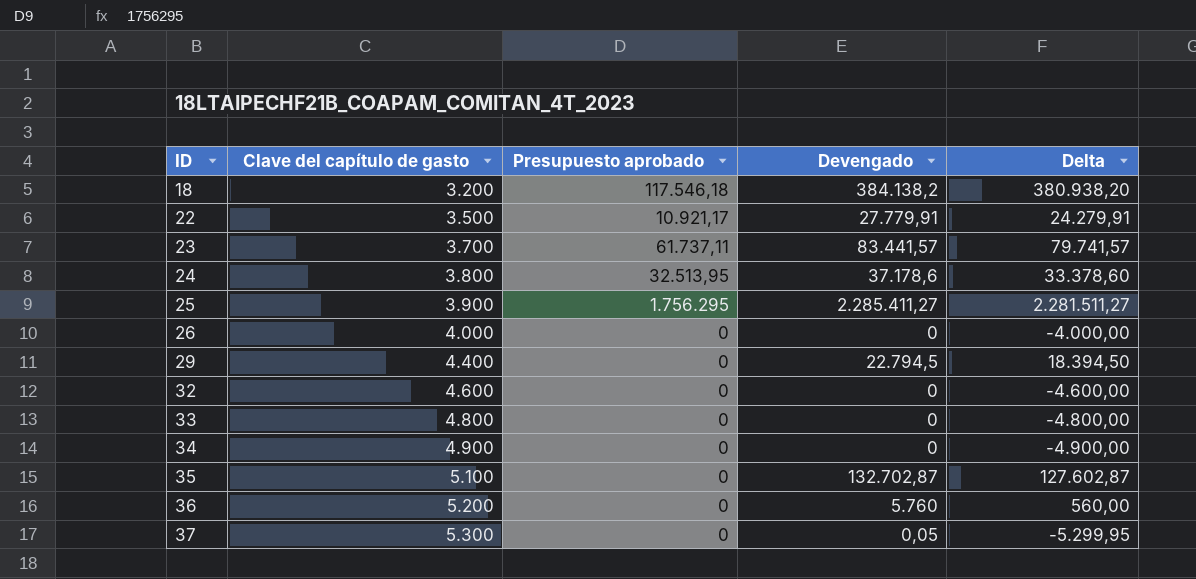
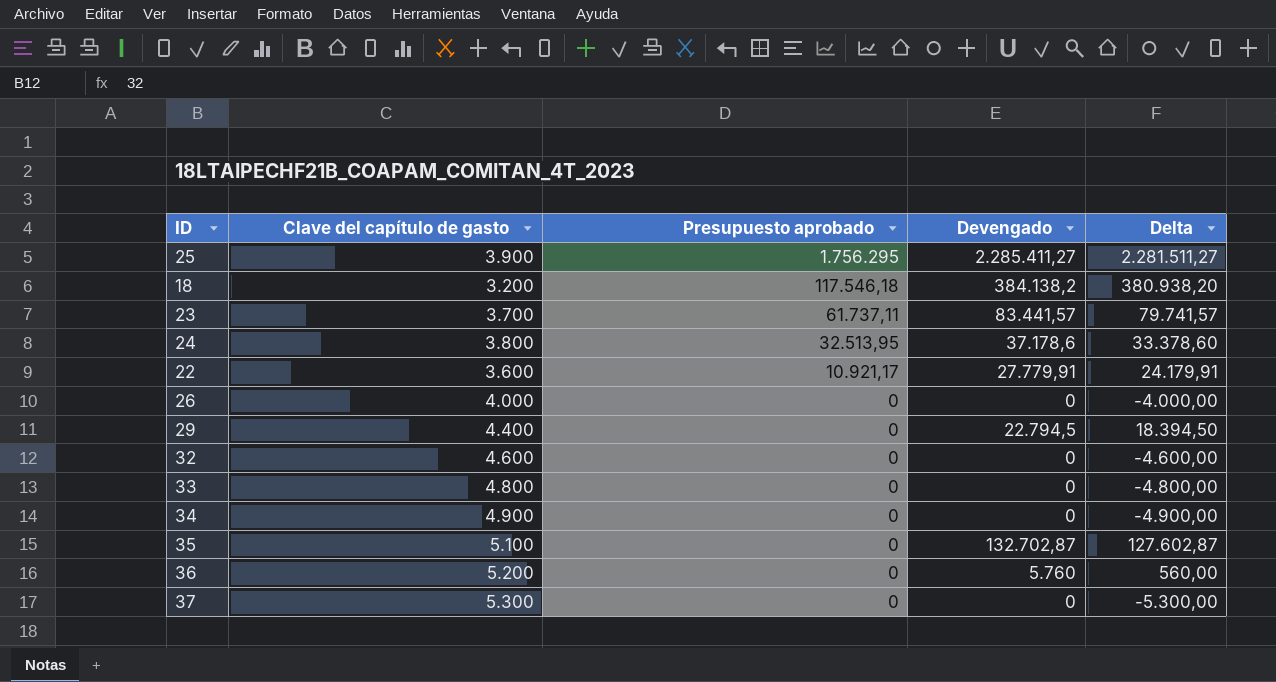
row order: ID ascending -> Presupuesto aprobado descending
22 | Clave del capítulo de gasto: 3.500 -> 3.600
22 | Delta: 24.279,91 -> 24.179,91
37 | Devengado: 0,05 -> 0
37 | Delta: -5.299,95 -> -5.300,00

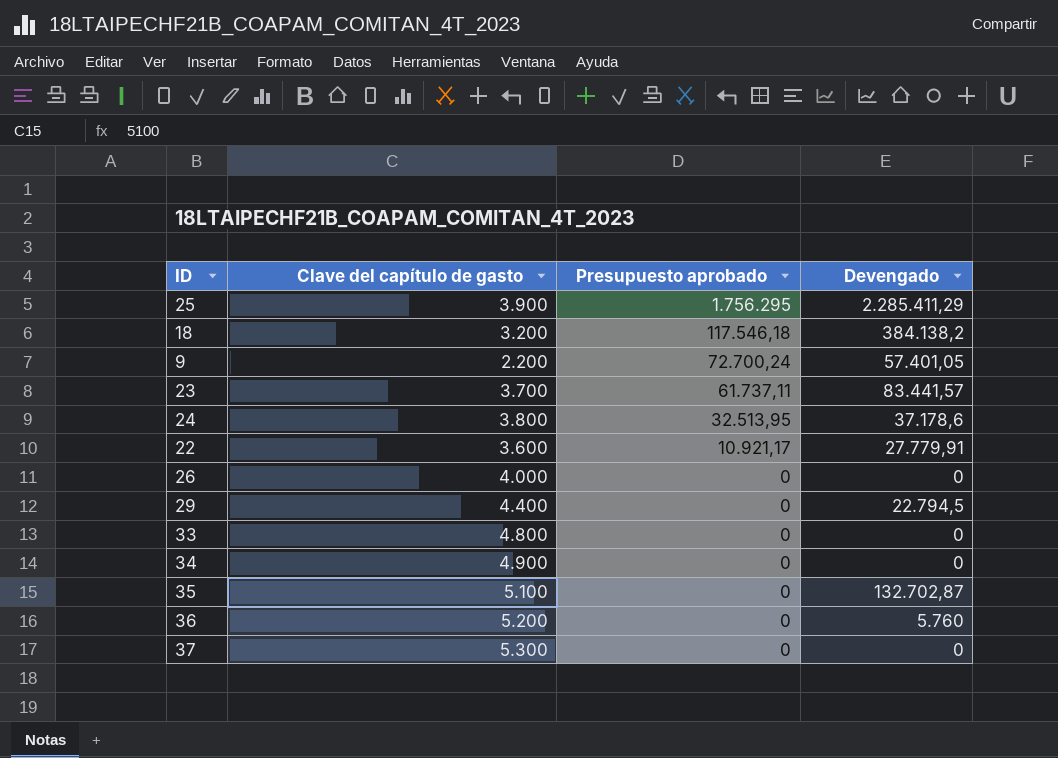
column Delta | formula: [Devengado] - [Clave del capítulo de gasto] -> none
row 32: 4.600 | 0 | 0 | -4.600,00 -> none
25 | Devengado: 2.285.411,27 -> 2.285.411,29
row 9: none -> 2.200 | 72.700,24 | 57.401,05

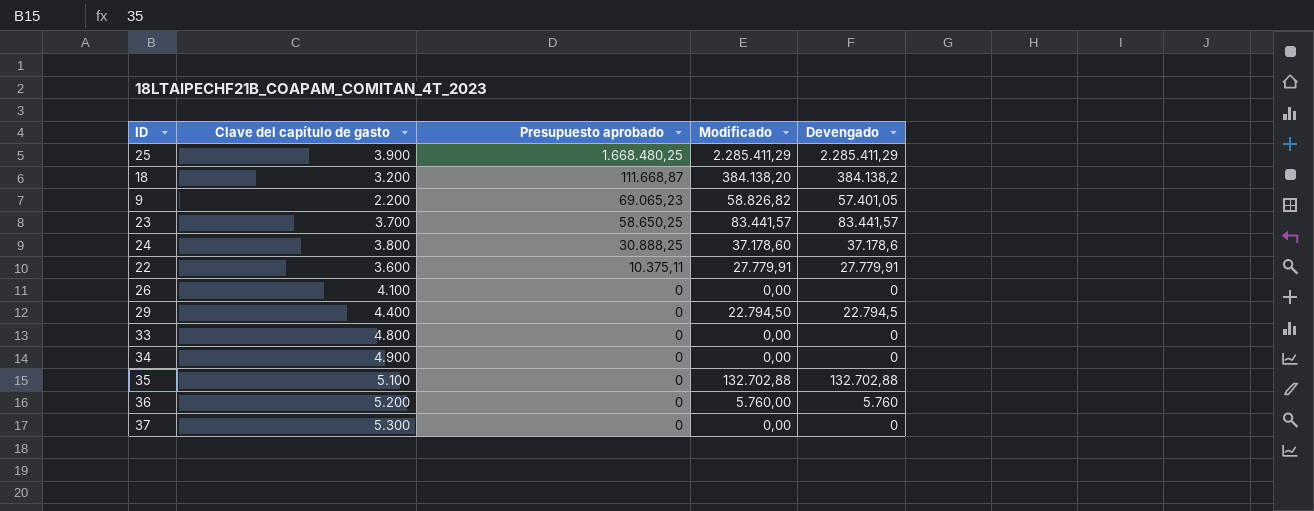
column Modificado | position: none -> 4
25 | Presupuesto aprobado: 1.756.295 -> 1.668.480,25
18 | Presupuesto aprobado: 117.546,18 -> 111.668,87
9 | Presupuesto aprobado: 72.700,24 -> 69.065,23
23 | Presupuesto aprobado: 61.737,11 -> 58.650,25
24 | Presupuesto aprobado: 32.513,95 -> 30.888,25
22 | Presupuesto aprobado: 10.921,17 -> 10.375,11
26 | Clave del capítulo de gasto: 4.000 -> 4.100
35 | Devengado: 132.702,87 -> 132.702,88

